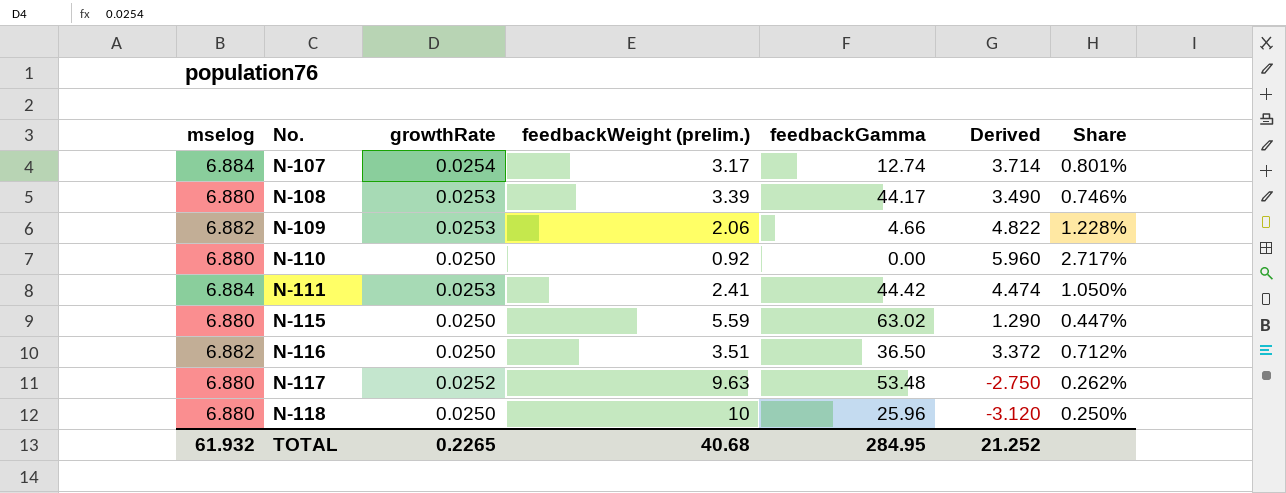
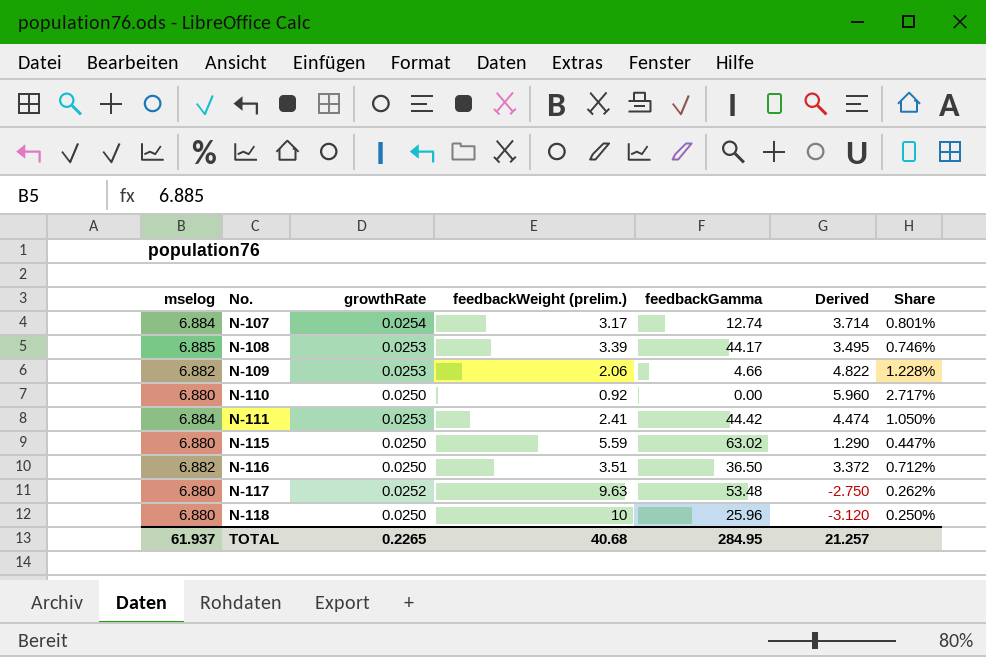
N-108 | mselog: 6.880 -> 6.885
N-108 | Derived: 3.490 -> 3.495
TOTAL | mselog: 61.932 -> 61.937
TOTAL | Derived: 21.252 -> 21.257

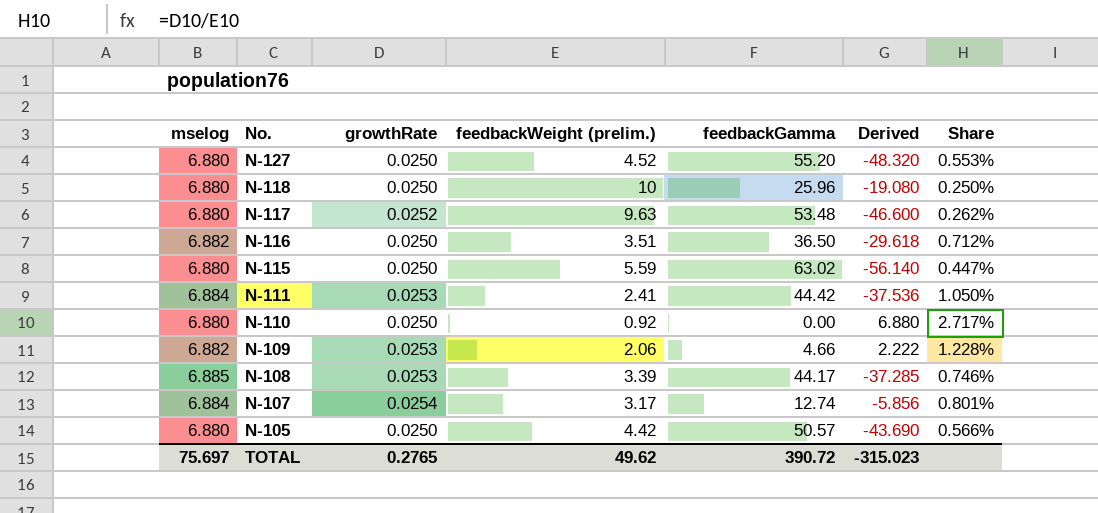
row order: No. ascending -> No. descending
column Derived | formula: [mselog] - [feedbackWeight (prelim.)] -> [mselog] - [feedbackGamma]
row N-127: none -> 6.880 | 0.0250 | 4.52 | 55.20 | -48.320 | 0.553%
row N-105: none -> 6.880 | 0.0250 | 4.42 | 50.57 | -43.690 | 0.566%
TOTAL | mselog: 61.937 -> 75.697
TOTAL | growthRate: 0.2265 -> 0.2765
TOTAL | feedbackWeight (prelim.): 40.68 -> 49.62
TOTAL | feedbackGamma: 284.95 -> 390.72
TOTAL | Derived: 21.257 -> -315.023

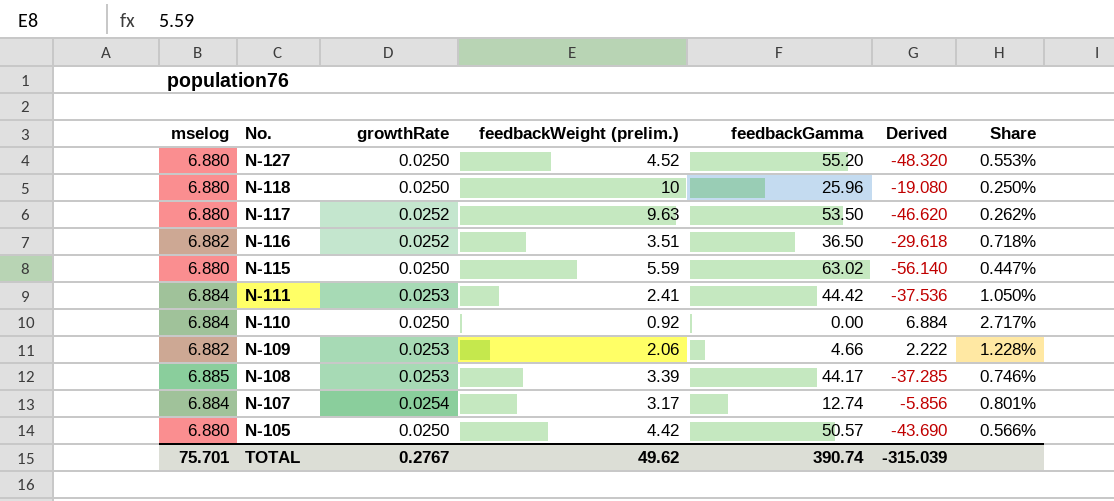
N-117 | feedbackGamma: 53.48 -> 53.50
N-117 | Derived: -46.600 -> -46.620
N-116 | growthRate: 0.0250 -> 0.0252
N-116 | Share: 0.712% -> 0.718%
N-110 | mselog: 6.880 -> 6.884
N-110 | Derived: 6.880 -> 6.884
TOTAL | mselog: 75.697 -> 75.701
TOTAL | growthRate: 0.2765 -> 0.2767
TOTAL | feedbackGamma: 390.72 -> 390.74
TOTAL | Derived: -315.023 -> -315.039

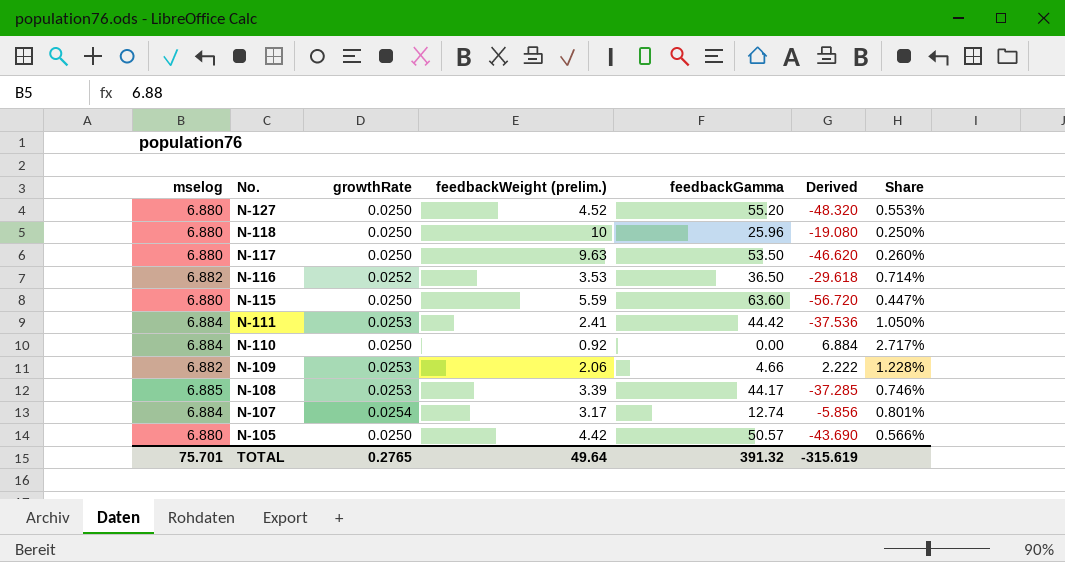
N-117 | growthRate: 0.0252 -> 0.0250
N-117 | Share: 0.262% -> 0.260%
N-116 | feedbackWeight (prelim.): 3.51 -> 3.53
N-116 | Share: 0.718% -> 0.714%
N-115 | feedbackGamma: 63.02 -> 63.60
N-115 | Derived: -56.140 -> -56.720
TOTAL | growthRate: 0.2767 -> 0.2765
TOTAL | feedbackWeight (prelim.): 49.62 -> 49.64
TOTAL | feedbackGamma: 390.74 -> 391.32
TOTAL | Derived: -315.039 -> -315.619

